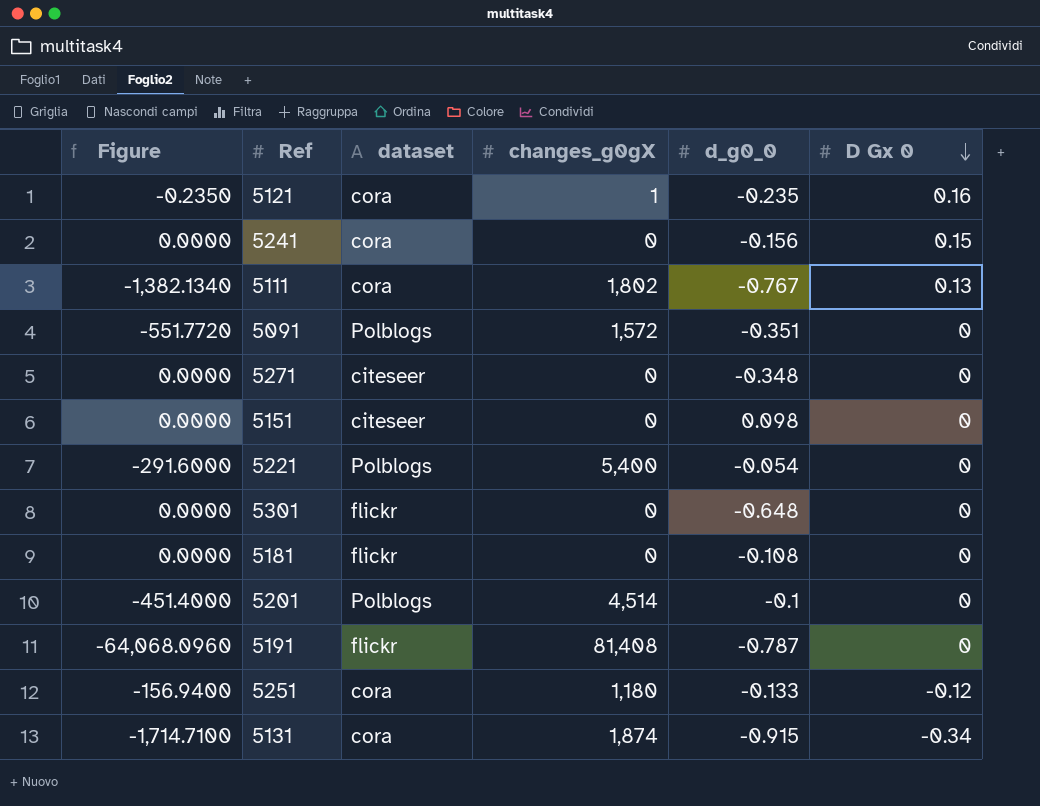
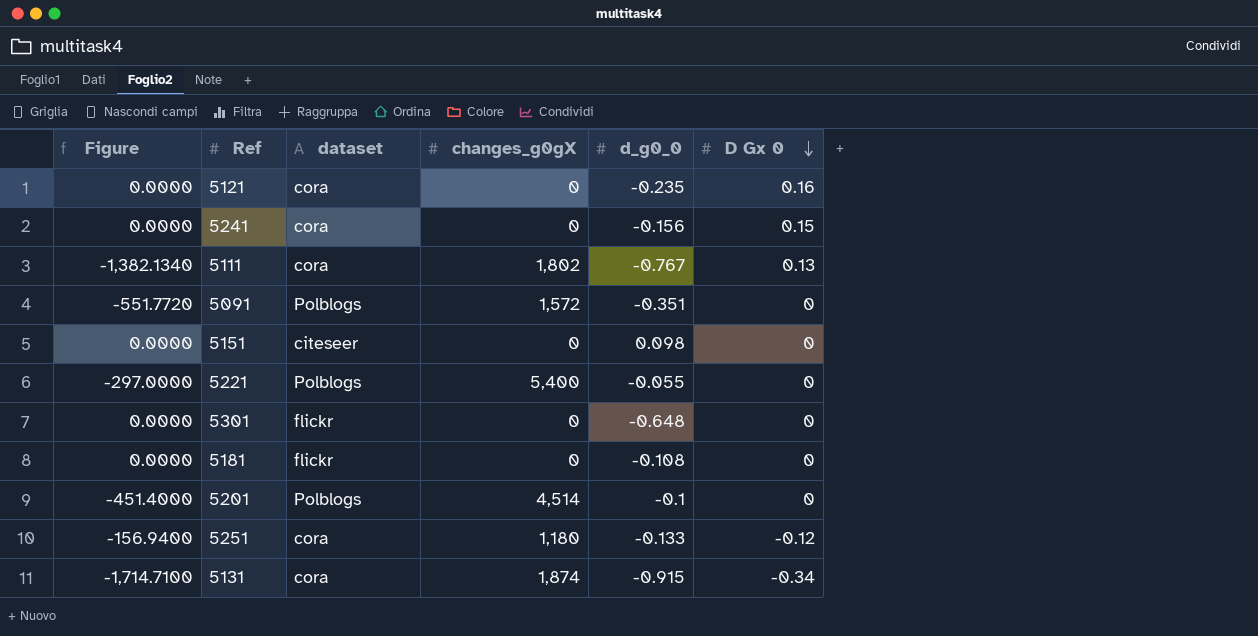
row 5271: 0.0000 | citeseer | 0 | -0.348 | 0 -> none
row 5191: -64,068.0960 | flickr | 81,408 | -0.787 | 0 -> none
5121 | Figure: -0.2350 -> 0.0000
5121 | changes_g0gX: 1 -> 0
5221 | Figure: -291.6000 -> -297.0000
5221 | d_g0_0: -0.054 -> -0.055

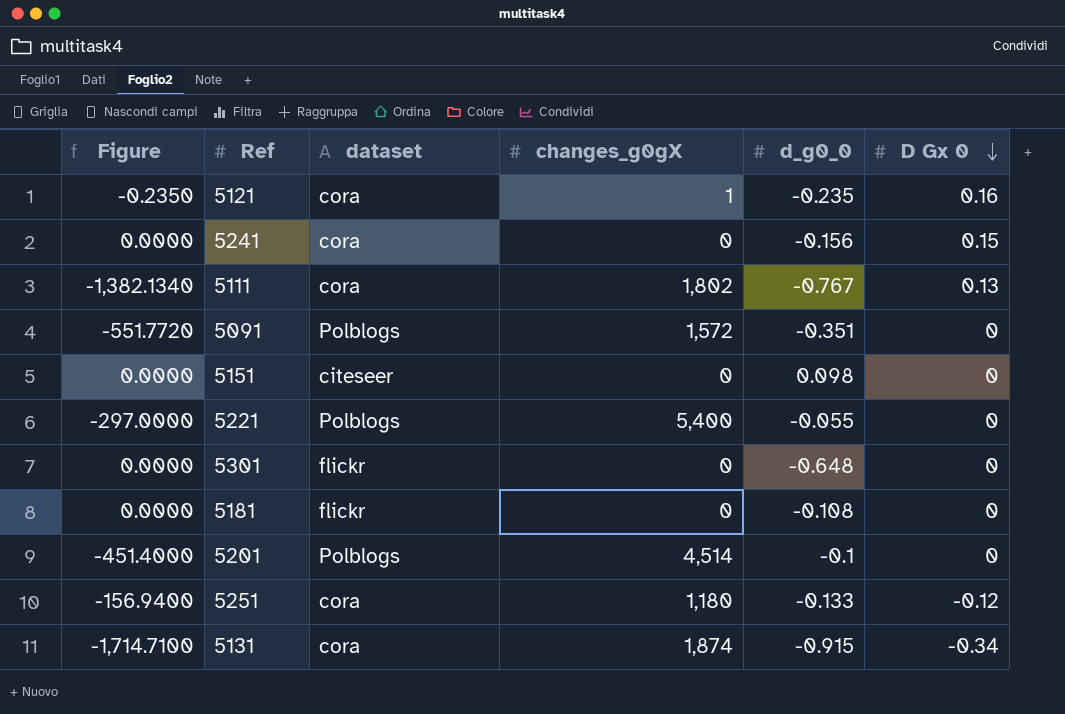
5121 | Figure: 0.0000 -> -0.2350
5121 | changes_g0gX: 0 -> 1

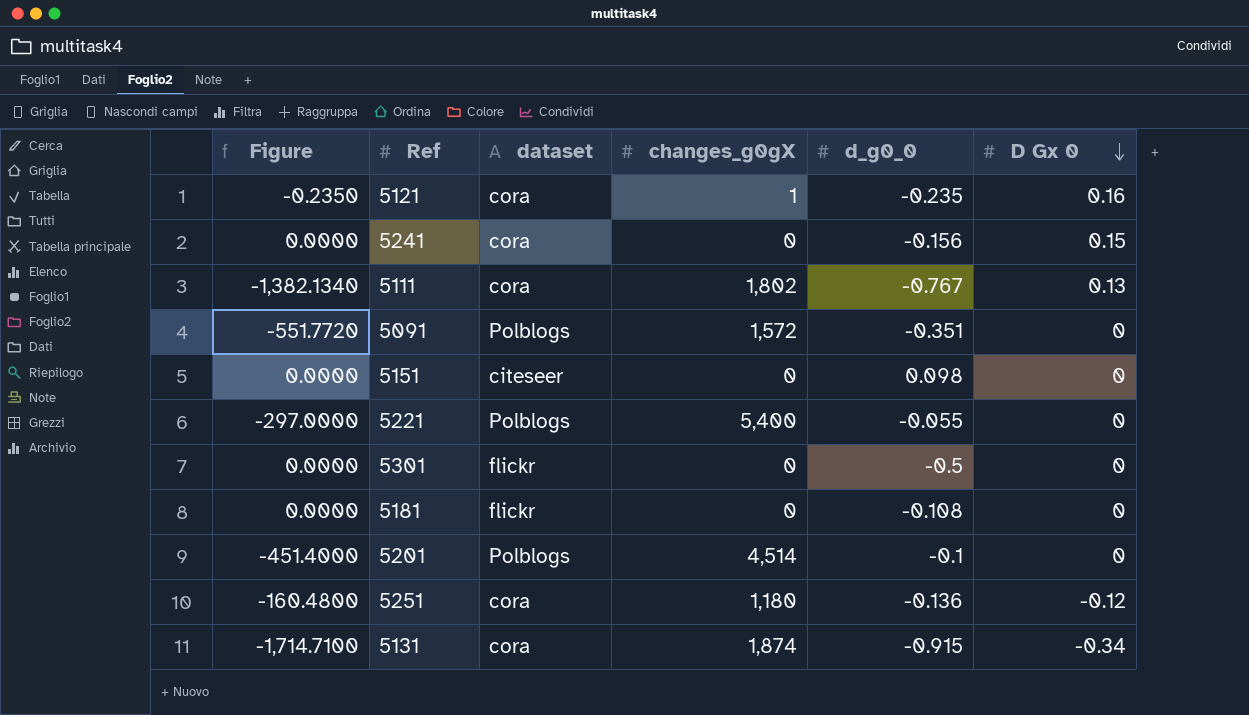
5301 | d_g0_0: -0.648 -> -0.5
5251 | Figure: -156.9400 -> -160.4800
5251 | d_g0_0: -0.133 -> -0.136

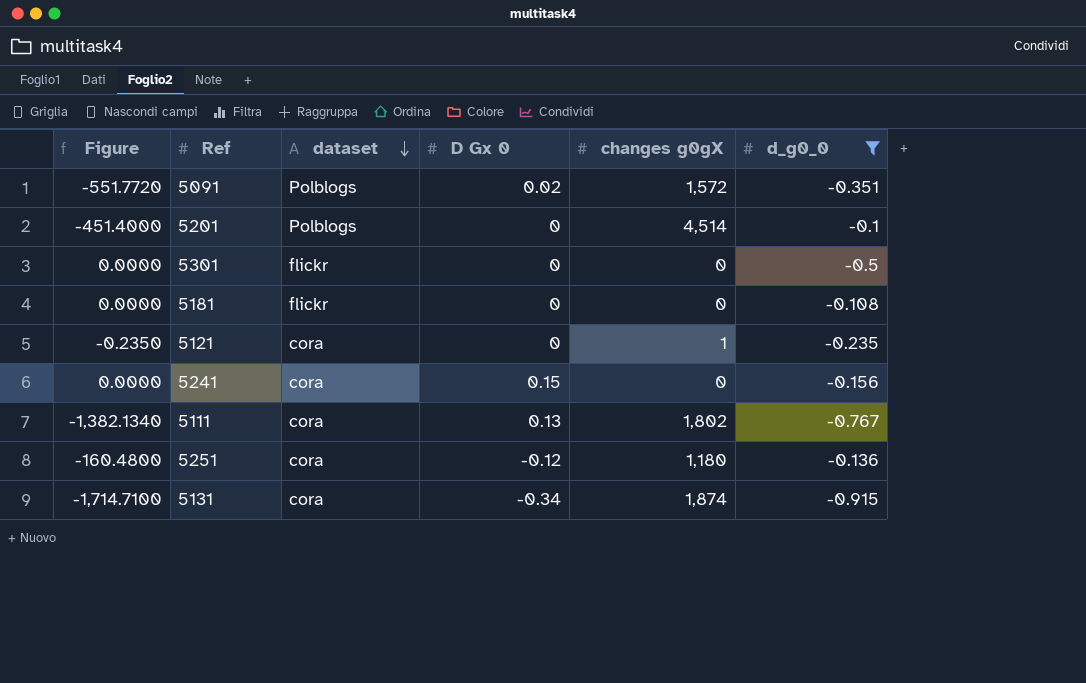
filter: none -> d_g0_0 <= -0.1
row order: D Gx 0 descending -> dataset descending
column D Gx 0 | position: 6 -> 4
column name: changes_g0gX -> changes g0gX
5091 | D Gx 0: 0 -> 0.02
5121 | D Gx 0: 0.16 -> 0

